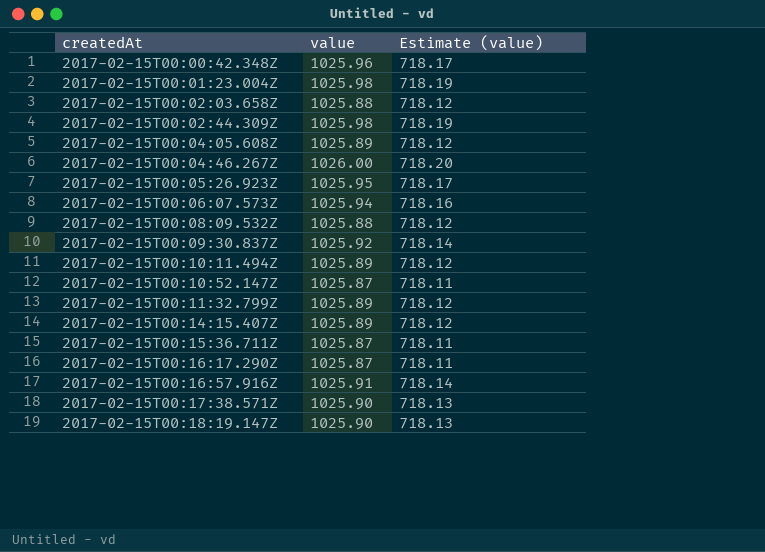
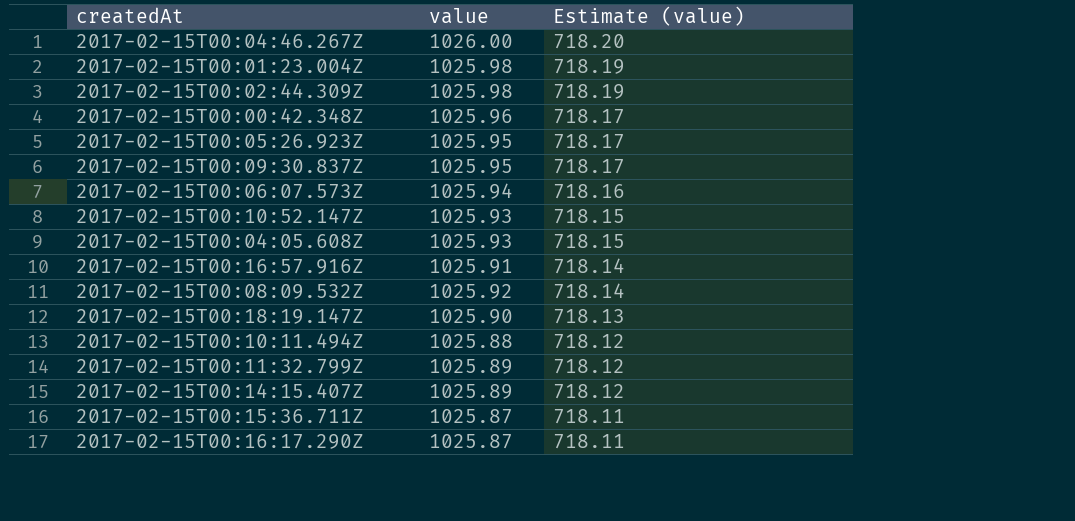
row order: createdAt ascending -> Estimate (value) descending
row 2017-02-15T00:02:03.658Z: 1025.88 | 718.12 -> none
row 2017-02-15T00:17:38.571Z: 1025.90 | 718.13 -> none
2017-02-15T00:09:30.837Z | value: 1025.92 -> 1025.95
2017-02-15T00:09:30.837Z | Estimate (value): 718.14 -> 718.17
2017-02-15T00:10:52.147Z | value: 1025.87 -> 1025.93
2017-02-15T00:10:52.147Z | Estimate (value): 718.11 -> 718.15
2017-02-15T00:04:05.608Z | value: 1025.89 -> 1025.93
2017-02-15T00:04:05.608Z | Estimate (value): 718.12 -> 718.15
2017-02-15T00:08:09.532Z | value: 1025.88 -> 1025.92
2017-02-15T00:08:09.532Z | Estimate (value): 718.12 -> 718.14
2017-02-15T00:10:11.494Z | value: 1025.89 -> 1025.88

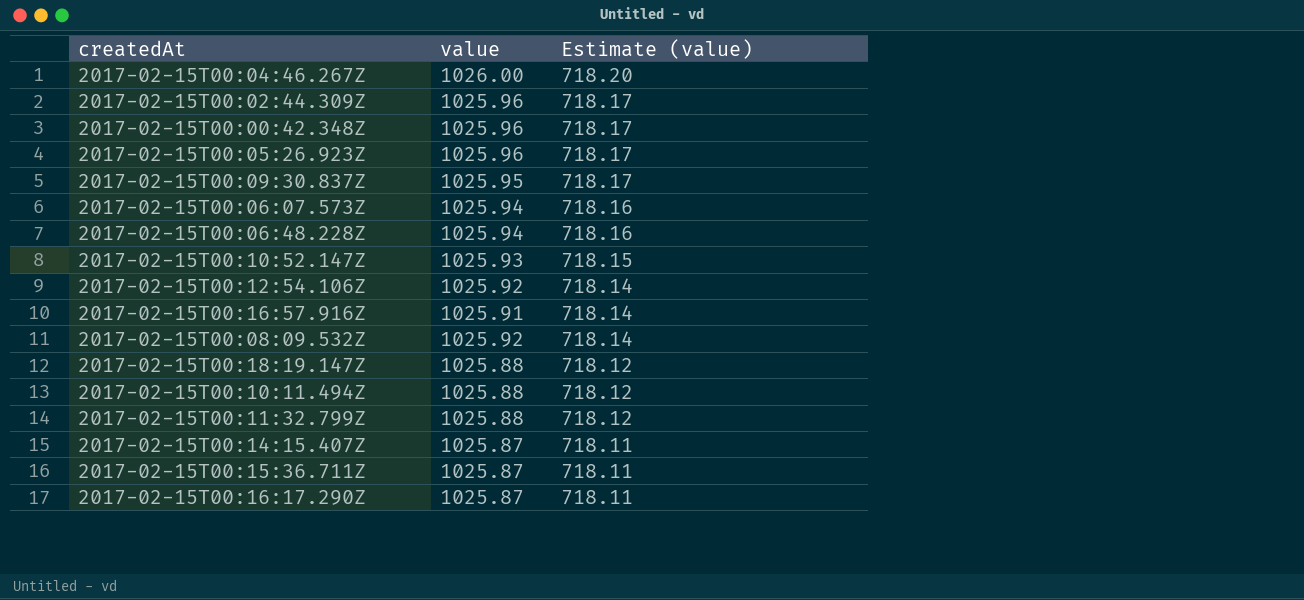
row 2017-02-15T00:01:23.004Z: 1025.98 | 718.19 -> none
row 2017-02-15T00:04:05.608Z: 1025.93 | 718.15 -> none
2017-02-15T00:02:44.309Z | value: 1025.98 -> 1025.96
2017-02-15T00:02:44.309Z | Estimate (value): 718.19 -> 718.17
2017-02-15T00:05:26.923Z | value: 1025.95 -> 1025.96
row 2017-02-15T00:06:48.228Z: none -> 1025.94 | 718.16
row 2017-02-15T00:12:54.106Z: none -> 1025.92 | 718.14
2017-02-15T00:18:19.147Z | value: 1025.90 -> 1025.88
2017-02-15T00:18:19.147Z | Estimate (value): 718.13 -> 718.12
2017-02-15T00:11:32.799Z | value: 1025.89 -> 1025.88
2017-02-15T00:14:15.407Z | value: 1025.89 -> 1025.87
2017-02-15T00:14:15.407Z | Estimate (value): 718.12 -> 718.11

